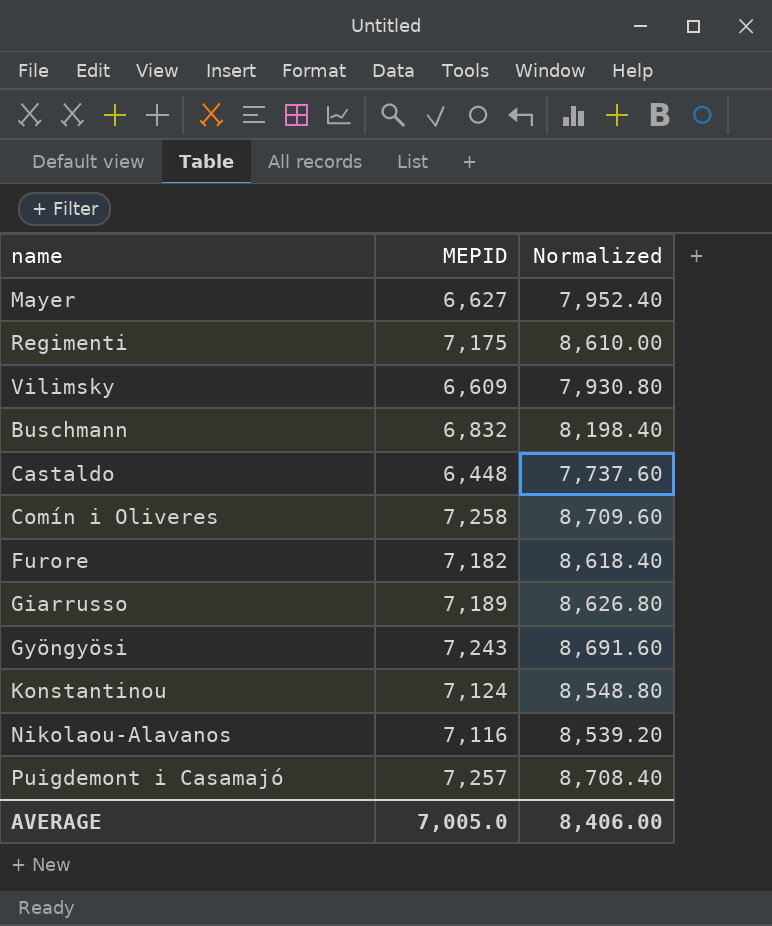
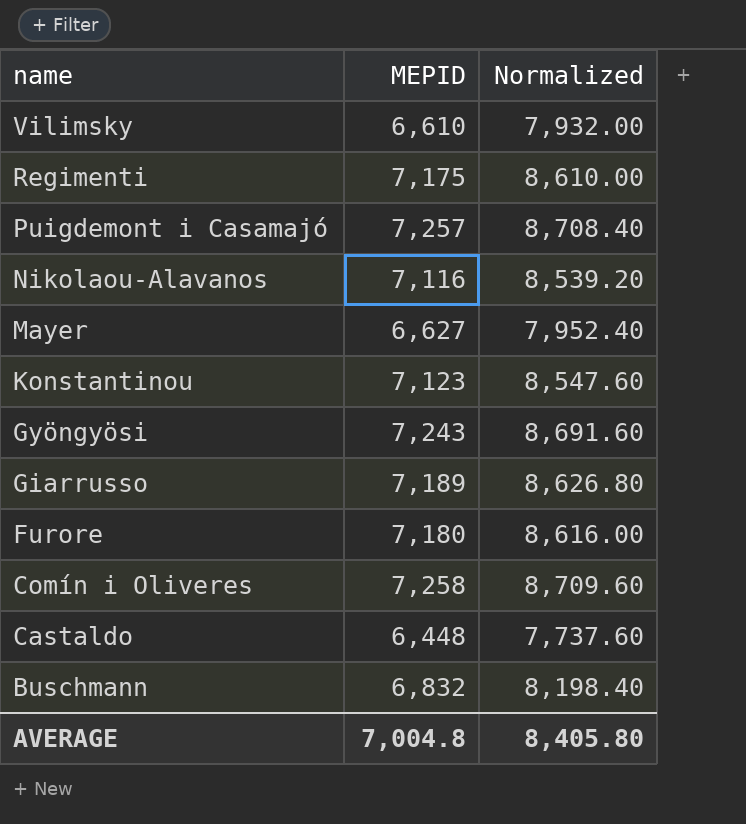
row order: none -> name descending
Vilimsky | MEPID: 6,609 -> 6,610
Vilimsky | Normalized: 7,930.80 -> 7,932.00
Konstantinou | MEPID: 7,124 -> 7,123
Konstantinou | Normalized: 8,548.80 -> 8,547.60
Furore | MEPID: 7,182 -> 7,180
Furore | Normalized: 8,618.40 -> 8,616.00
AVERAGE | MEPID: 7,005.0 -> 7,004.8
AVERAGE | Normalized: 8,406.00 -> 8,405.80

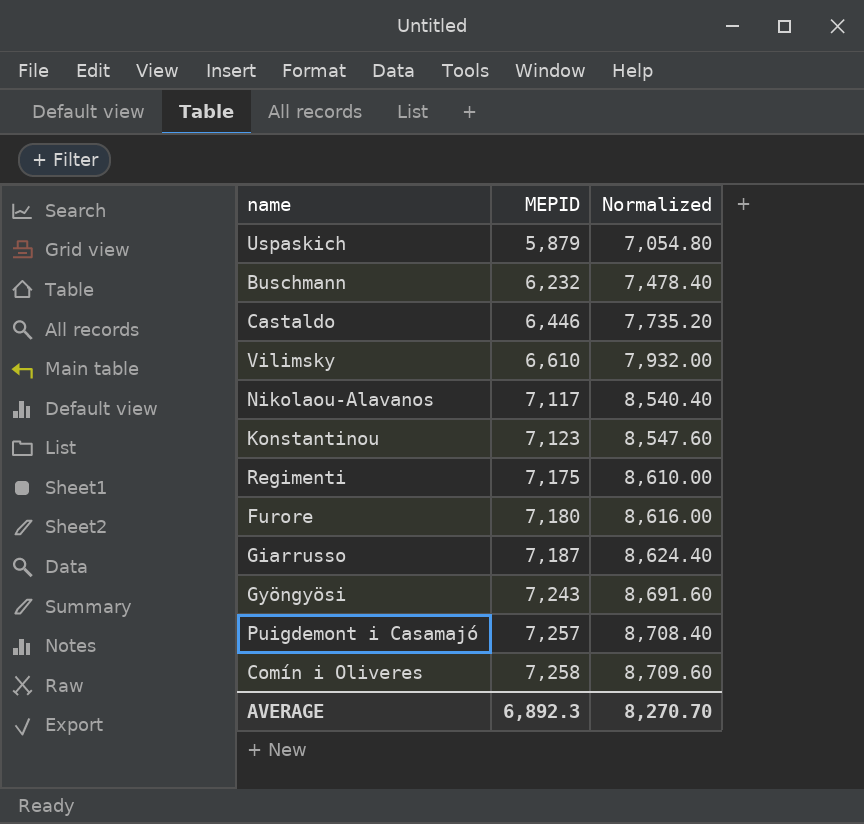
row order: name descending -> MEPID ascending
row Mayer: 6,627 | 7,952.40 -> none
row Uspaskich: none -> 5,879 | 7,054.80
Buschmann | MEPID: 6,832 -> 6,232
Buschmann | Normalized: 8,198.40 -> 7,478.40
Castaldo | MEPID: 6,448 -> 6,446
Castaldo | Normalized: 7,737.60 -> 7,735.20
Nikolaou-Alavanos | MEPID: 7,116 -> 7,117
Nikolaou-Alavanos | Normalized: 8,539.20 -> 8,540.40
Giarrusso | MEPID: 7,189 -> 7,187
Giarrusso | Normalized: 8,626.80 -> 8,624.40
AVERAGE | MEPID: 7,004.8 -> 6,892.3
AVERAGE | Normalized: 8,405.80 -> 8,270.70

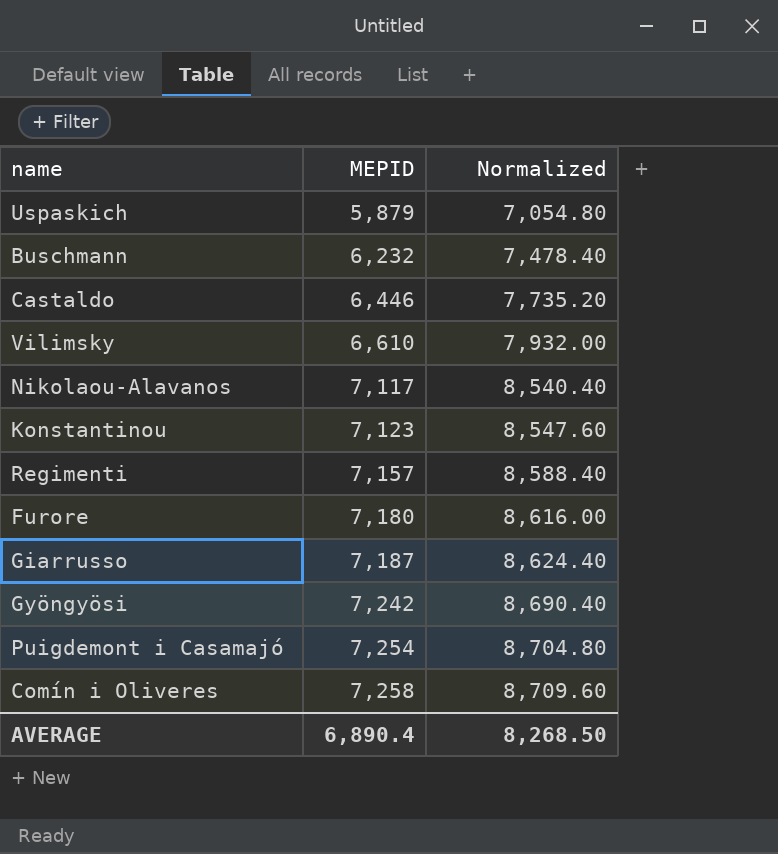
Regimenti | MEPID: 7,175 -> 7,157
Regimenti | Normalized: 8,610.00 -> 8,588.40
Gyöngyösi | MEPID: 7,243 -> 7,242
Gyöngyösi | Normalized: 8,691.60 -> 8,690.40
Puigdemont i Casamajó | MEPID: 7,257 -> 7,254
Puigdemont i Casamajó | Normalized: 8,708.40 -> 8,704.80
AVERAGE | MEPID: 6,892.3 -> 6,890.4
AVERAGE | Normalized: 8,270.70 -> 8,268.50

